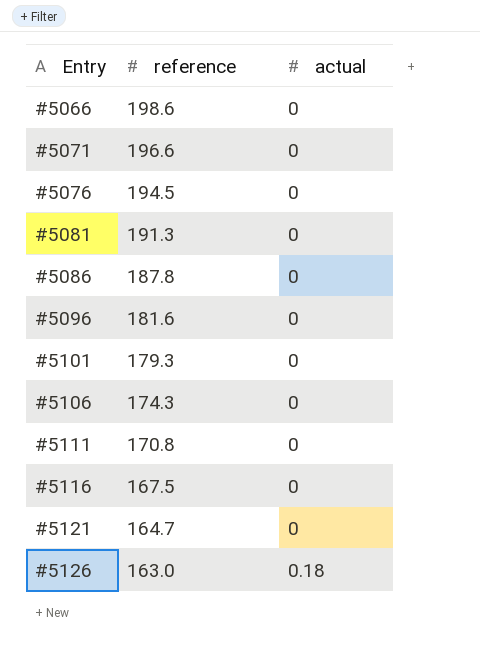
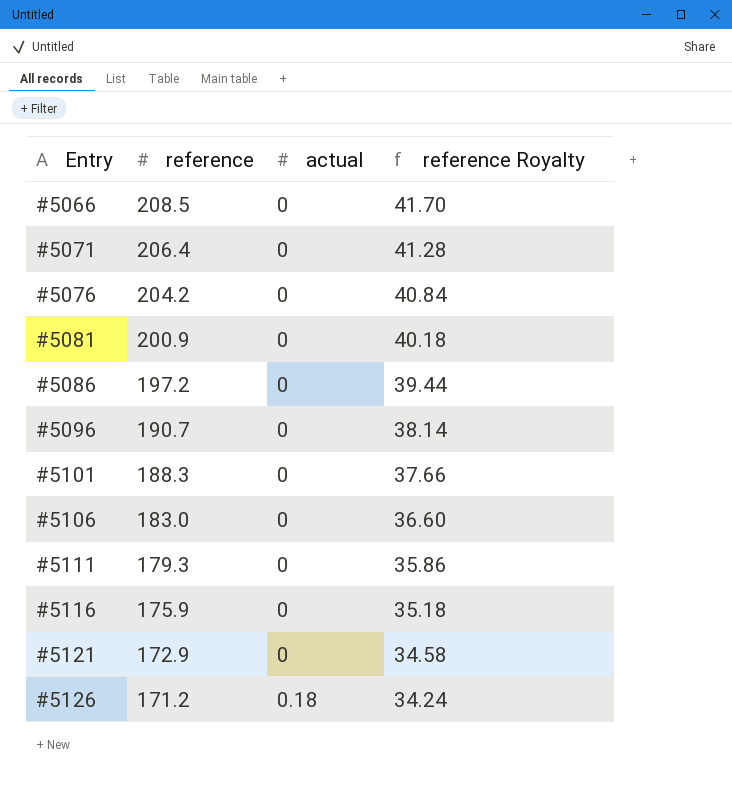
column reference Royalty | formula: none -> [reference] * 0.2
#5066 | reference: 198.6 -> 208.5
#5071 | reference: 196.6 -> 206.4
#5076 | reference: 194.5 -> 204.2
#5081 | reference: 191.3 -> 200.9
#5086 | reference: 187.8 -> 197.2
#5096 | reference: 181.6 -> 190.7
#5101 | reference: 179.3 -> 188.3
#5106 | reference: 174.3 -> 183.0
#5111 | reference: 170.8 -> 179.3
#5116 | reference: 167.5 -> 175.9
#5121 | reference: 164.7 -> 172.9
#5126 | reference: 163.0 -> 171.2

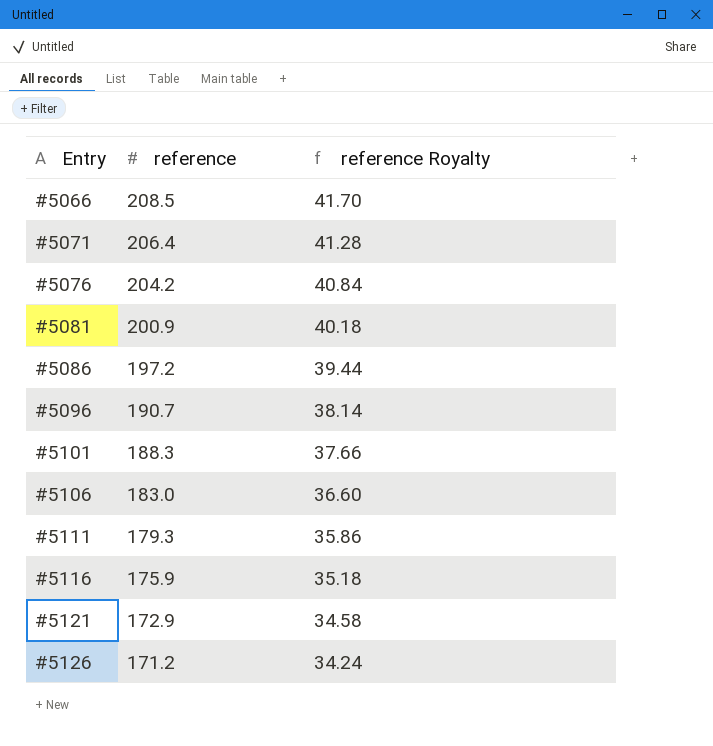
column actual | position: 3 -> none

